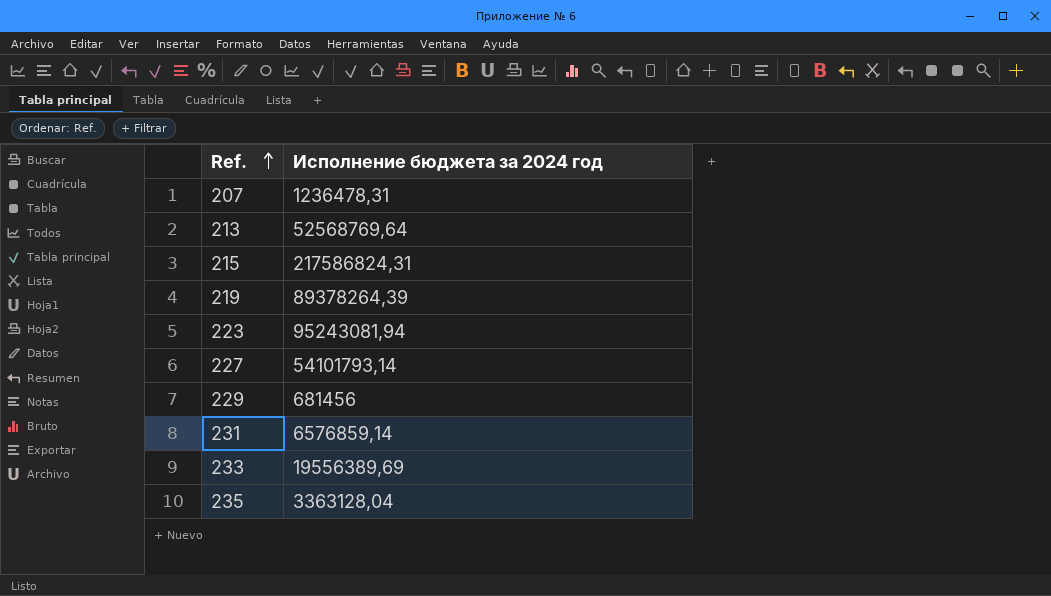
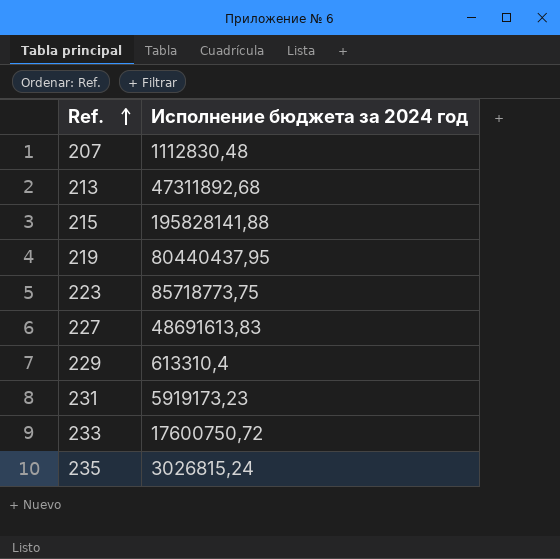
207 | Исполнение бюджета за 2024 год: 1236478,31 -> 1112830,48
213 | Исполнение бюджета за 2024 год: 52568769,64 -> 47311892,68
215 | Исполнение бюджета за 2024 год: 217586824,31 -> 195828141,88
219 | Исполнение бюджета за 2024 год: 89378264,39 -> 80440437,95
223 | Исполнение бюджета за 2024 год: 95243081,94 -> 85718773,75
227 | Исполнение бюджета за 2024 год: 54101793,14 -> 48691613,83
229 | Исполнение бюджета за 2024 год: 681456 -> 613310,4
231 | Исполнение бюджета за 2024 год: 6576859,14 -> 5919173,23
233 | Исполнение бюджета за 2024 год: 19556389,69 -> 17600750,72
235 | Исполнение бюджета за 2024 год: 3363128,04 -> 3026815,24

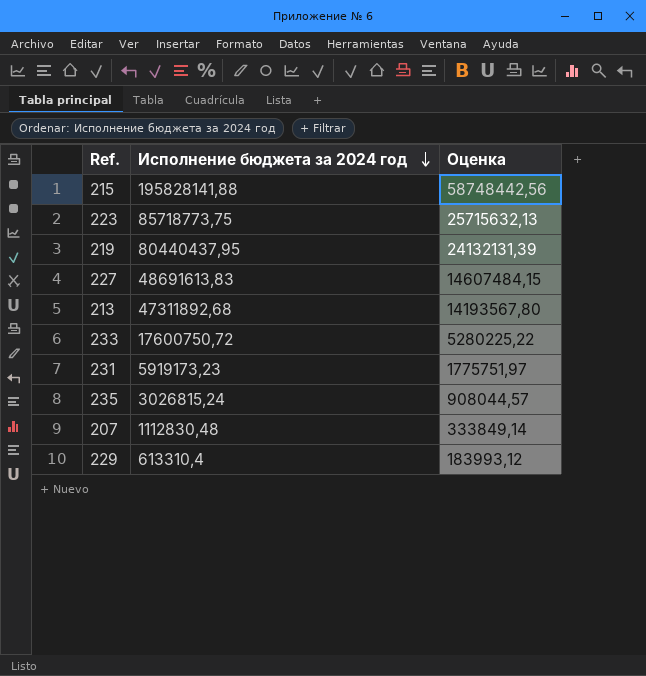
row order: Ref. ascending -> Исполнение бюджета за 2024 год descending
column Оценка | formula: none -> [Исполнение бюджета за 2024 год] * 0,3

